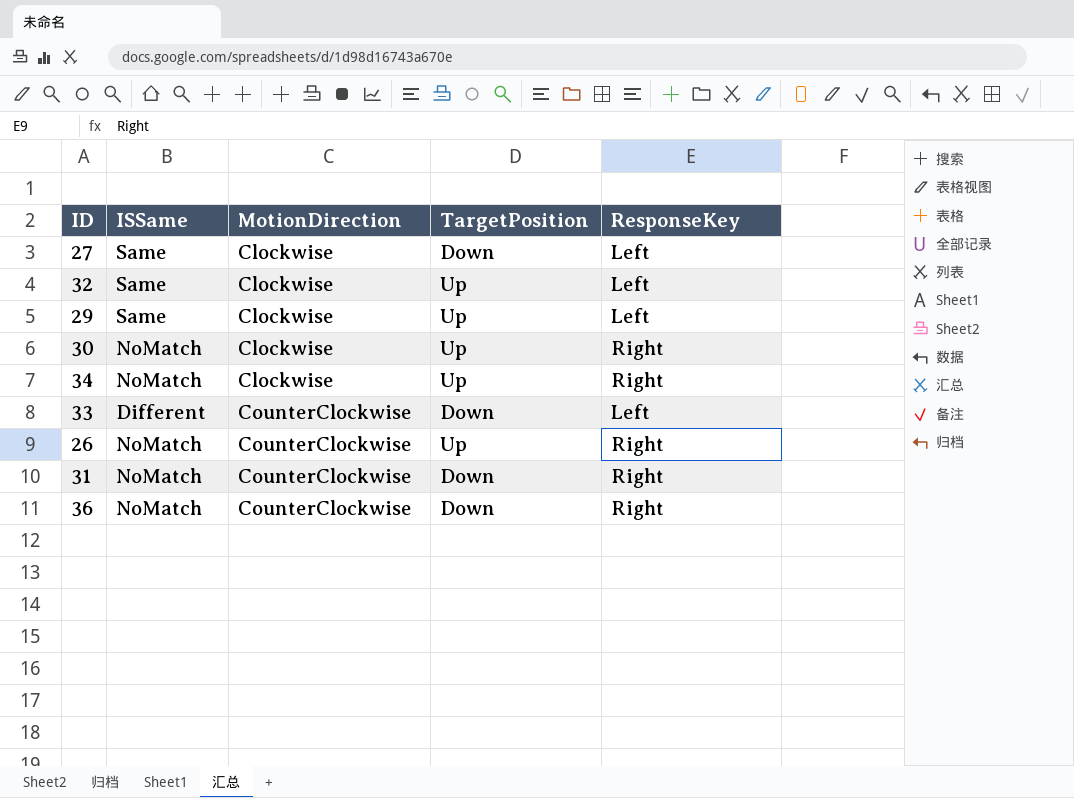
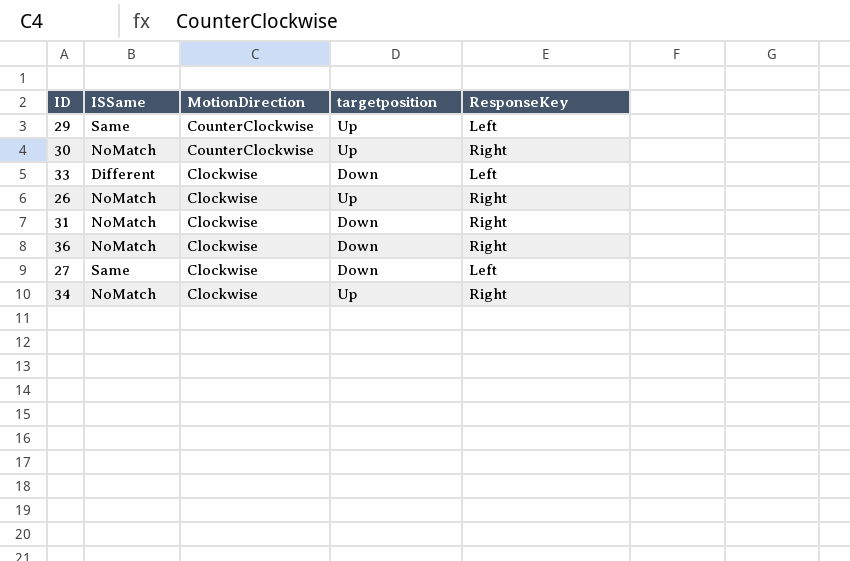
row order: MotionDirection ascending -> MotionDirection descending
column name: TargetPosition -> targetposition
row 32: Same | Clockwise | Up | Left -> none
29 | MotionDirection: Clockwise -> CounterClockwise
30 | MotionDirection: Clockwise -> CounterClockwise
33 | MotionDirection: CounterClockwise -> Clockwise
26 | MotionDirection: CounterClockwise -> Clockwise
31 | MotionDirection: CounterClockwise -> Clockwise
36 | MotionDirection: CounterClockwise -> Clockwise

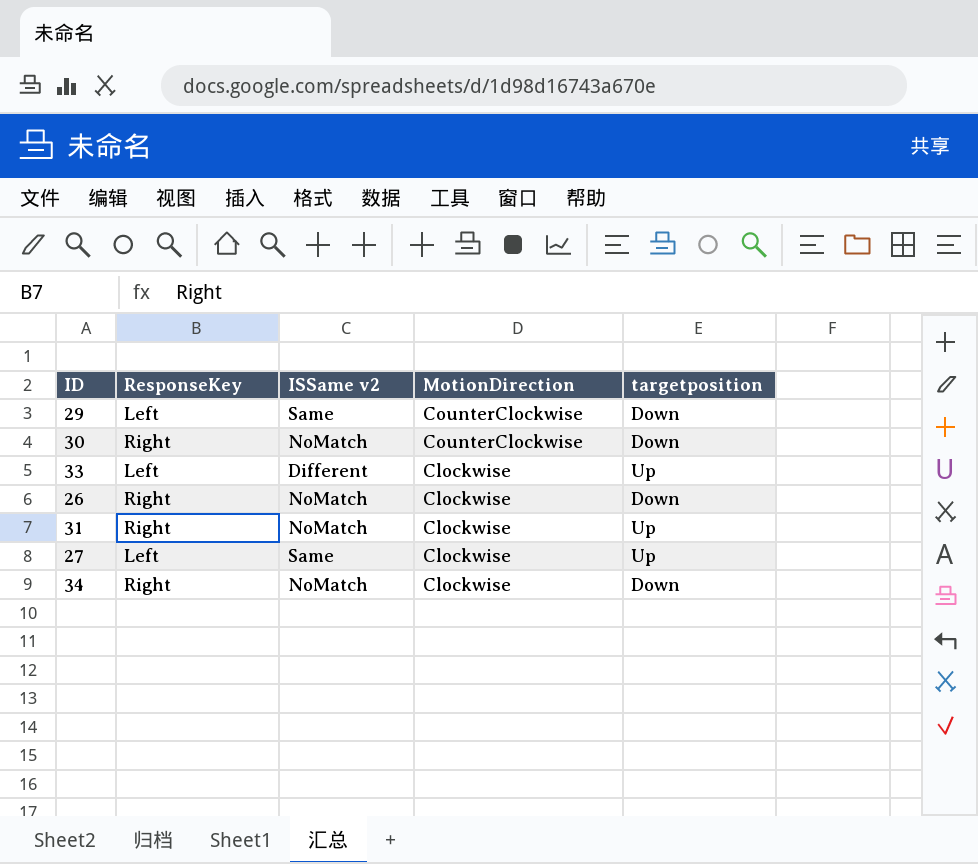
column ResponseKey | position: 5 -> 2
column name: ISSame -> ISSame v2
row 36: NoMatch | Clockwise | Down | Right -> none
29 | targetposition: Up -> Down
30 | targetposition: Up -> Down
33 | targetposition: Down -> Up
26 | targetposition: Up -> Down
31 | targetposition: Down -> Up
27 | targetposition: Down -> Up
34 | targetposition: Up -> Down

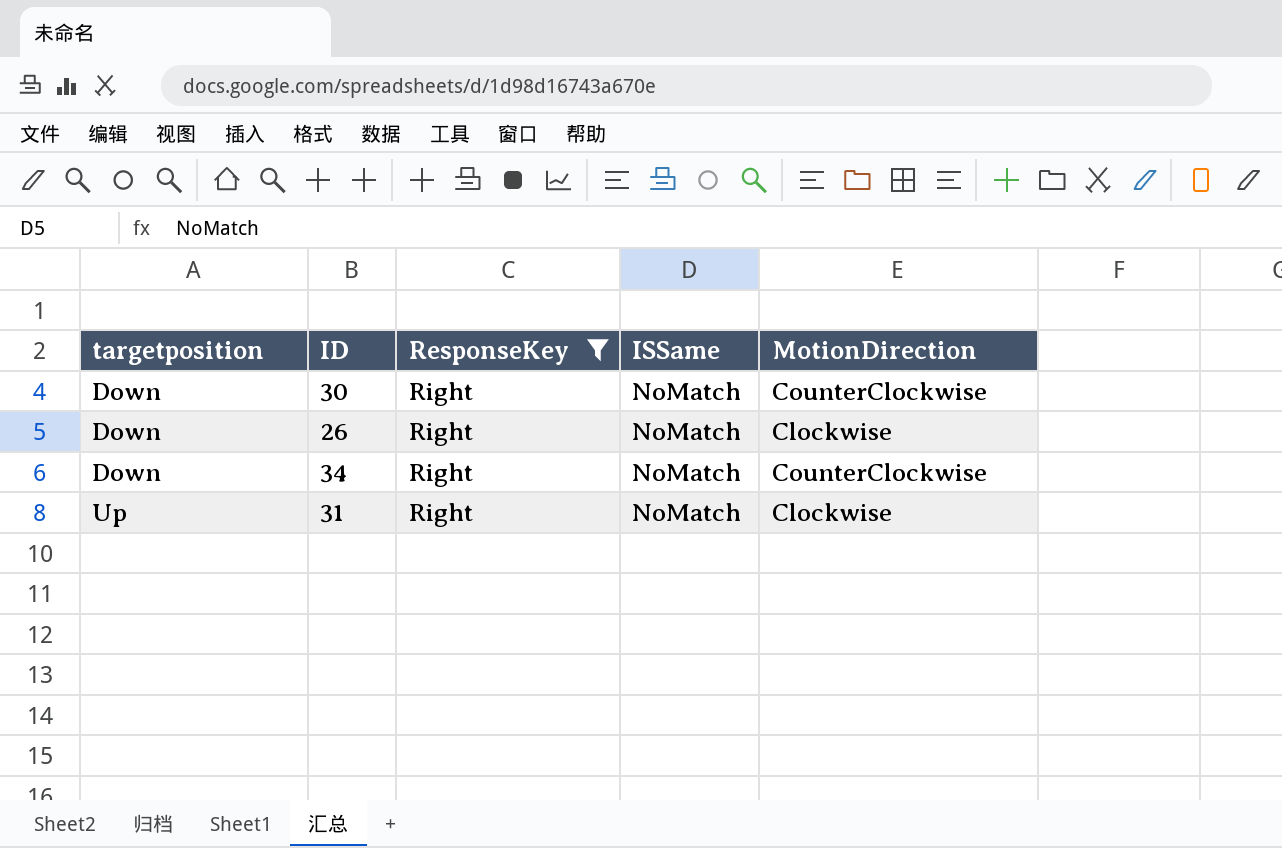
filter: none -> ResponseKey = Right
row order: MotionDirection descending -> targetposition ascending
column targetposition | position: 5 -> 1
column name: ISSame v2 -> ISSame
34 | MotionDirection: Clockwise -> CounterClockwise

